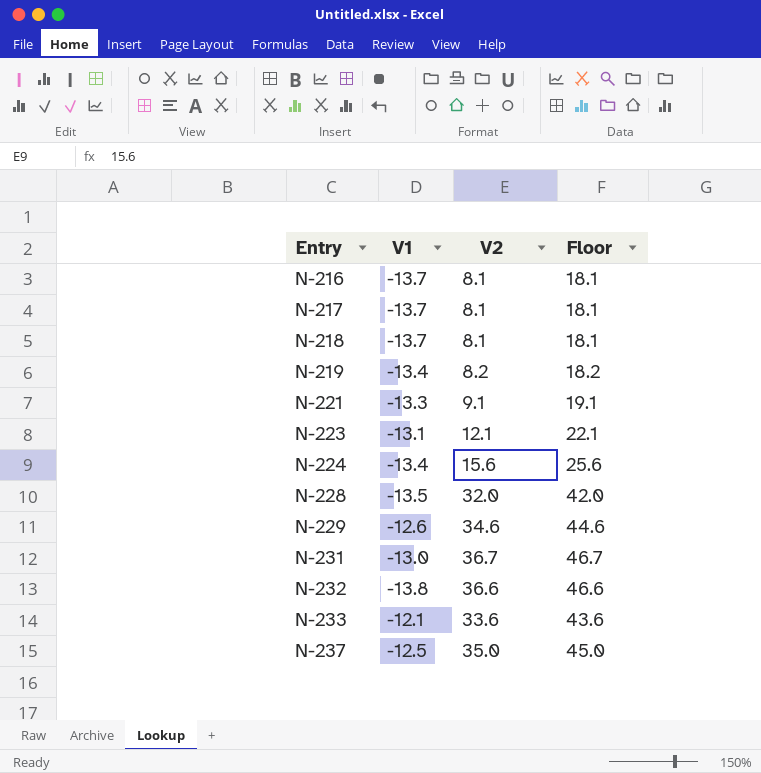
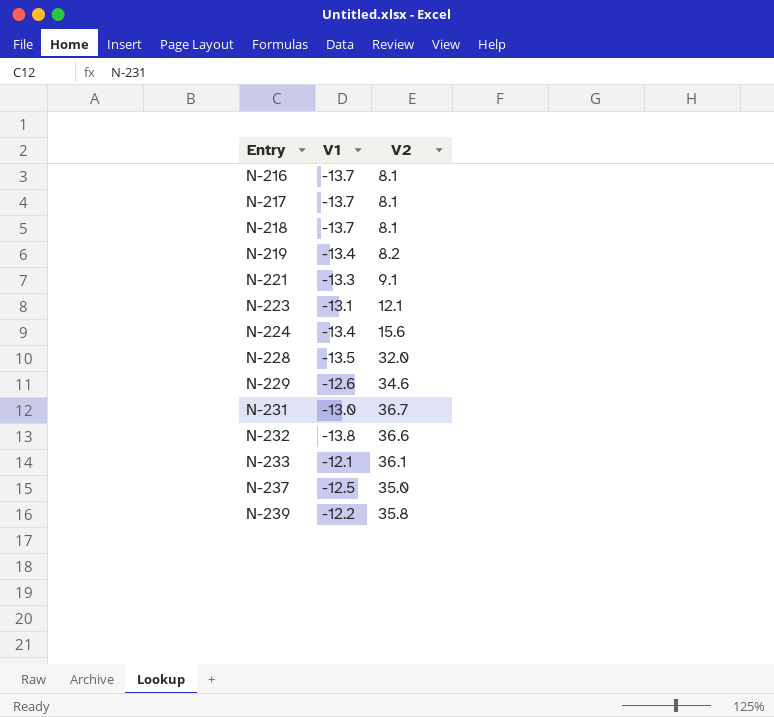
column Floor | formula: [V2] + 10 -> none
N-233 | V2: 33.6 -> 36.1
row N-239: none -> -12.2 | 35.8

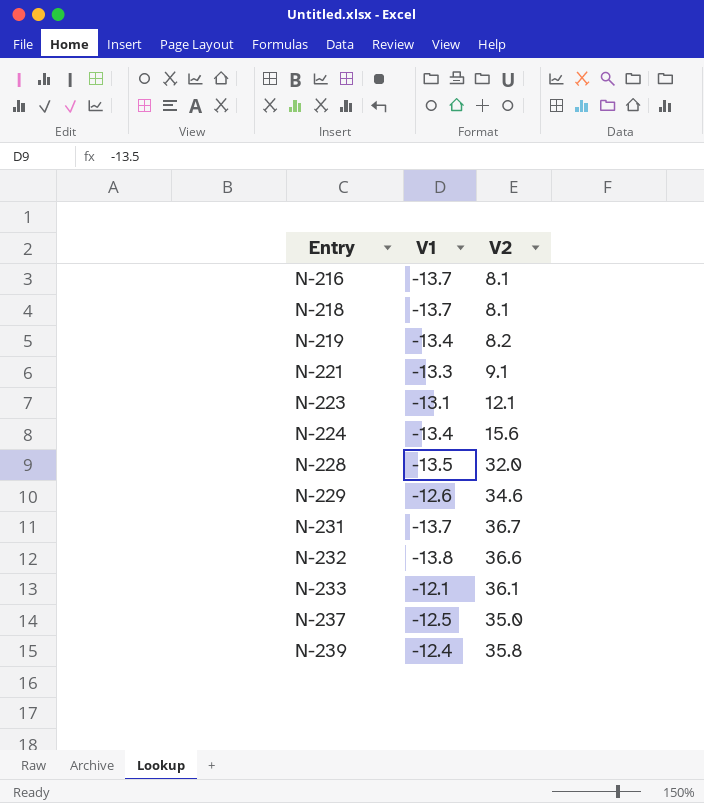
row N-217: -13.7 | 8.1 -> none
N-231 | V1: -13.0 -> -13.7
N-239 | V1: -12.2 -> -12.4

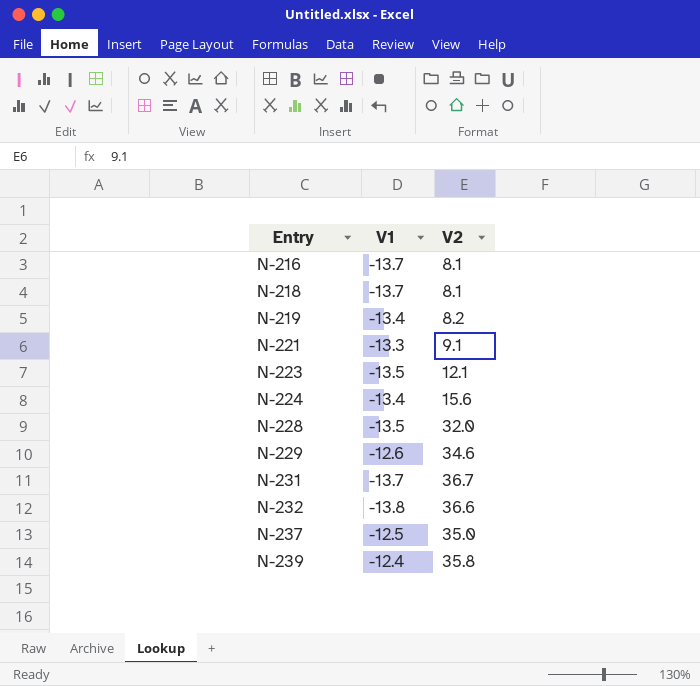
row N-233: -12.1 | 36.1 -> none
N-223 | V1: -13.1 -> -13.5

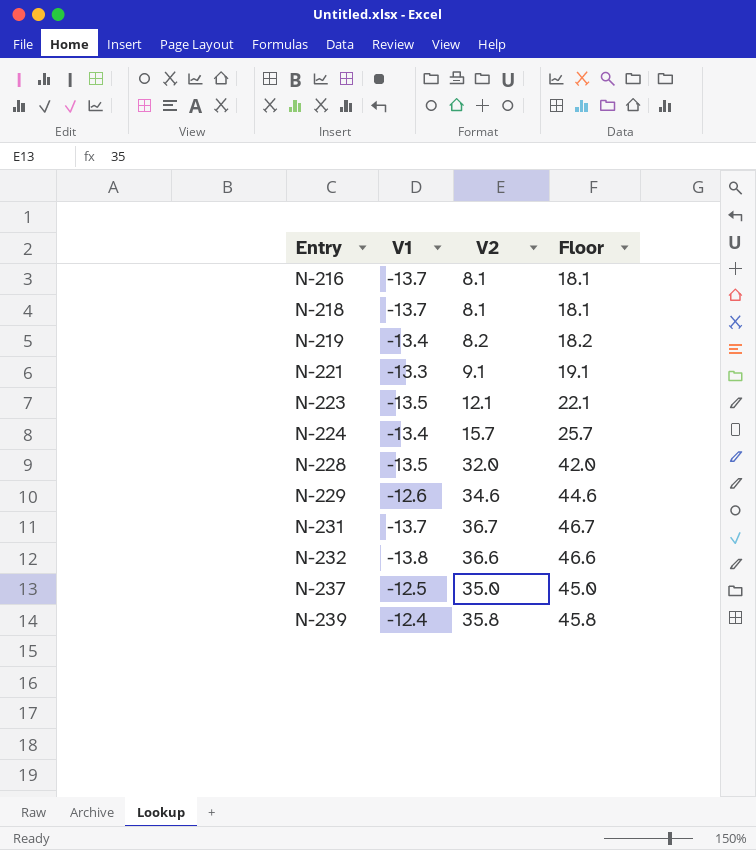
column Floor | formula: none -> [V2] + 10
N-224 | V2: 15.6 -> 15.7

